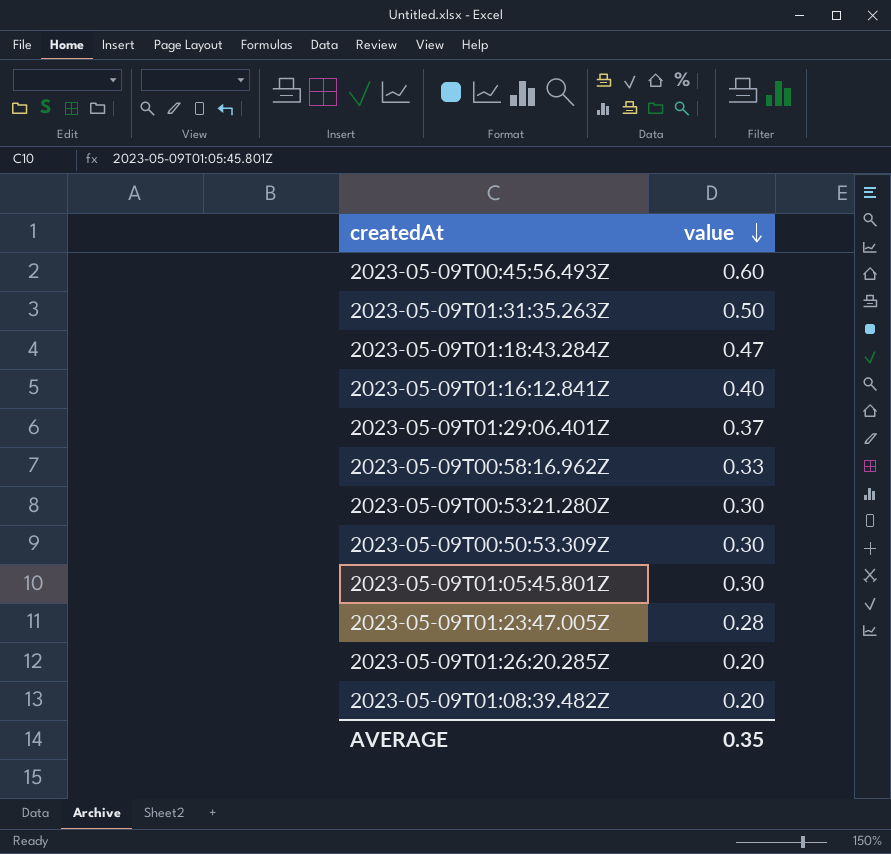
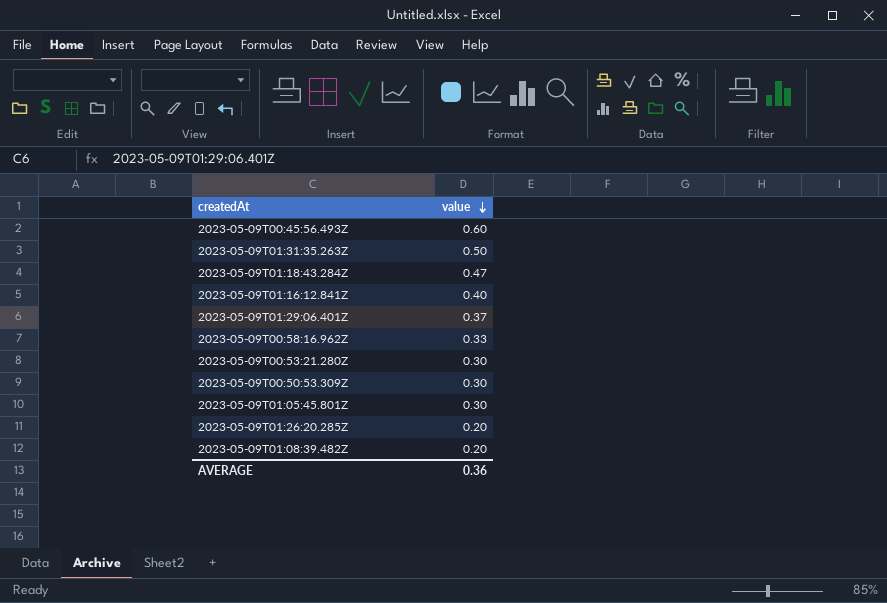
row 2023-05-09T01:23:47.005Z: 0.28 -> none
AVERAGE | value: 0.35 -> 0.36

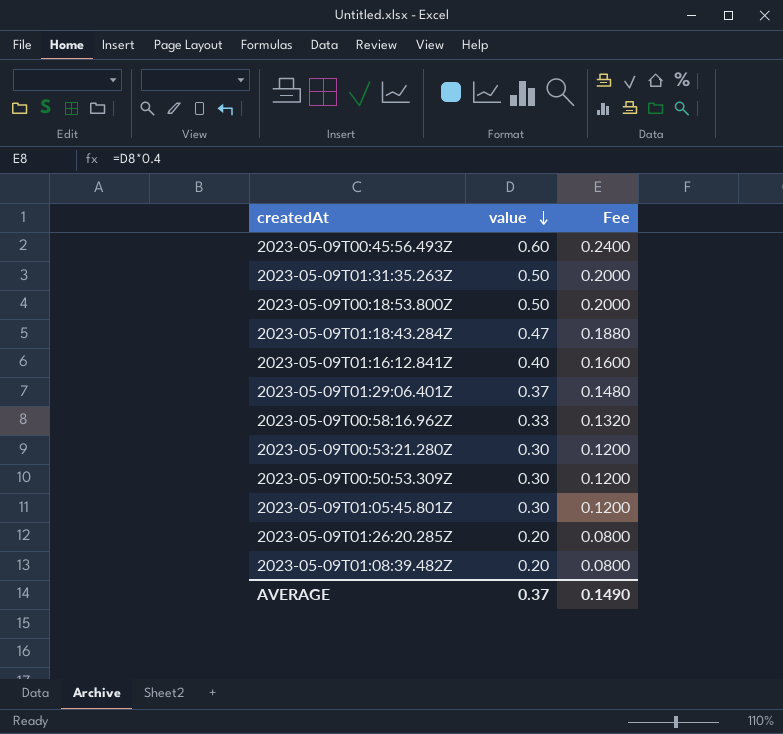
column Fee | formula: none -> [value] * 0.4
row 2023-05-09T00:18:53.800Z: none -> 0.50 | 0.2000
AVERAGE | value: 0.36 -> 0.37

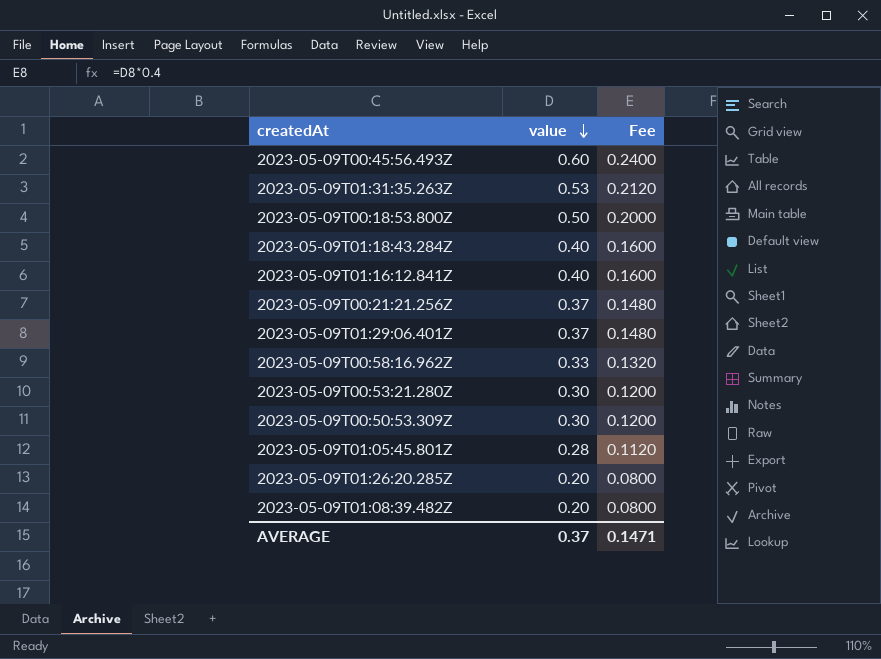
2023-05-09T01:31:35.263Z | value: 0.50 -> 0.53
2023-05-09T01:31:35.263Z | Fee: 0.2000 -> 0.2120
2023-05-09T01:18:43.284Z | value: 0.47 -> 0.40
2023-05-09T01:18:43.284Z | Fee: 0.1880 -> 0.1600
row 2023-05-09T00:21:21.256Z: none -> 0.37 | 0.1480
2023-05-09T01:05:45.801Z | value: 0.30 -> 0.28
2023-05-09T01:05:45.801Z | Fee: 0.1200 -> 0.1120
AVERAGE | Fee: 0.1490 -> 0.1471

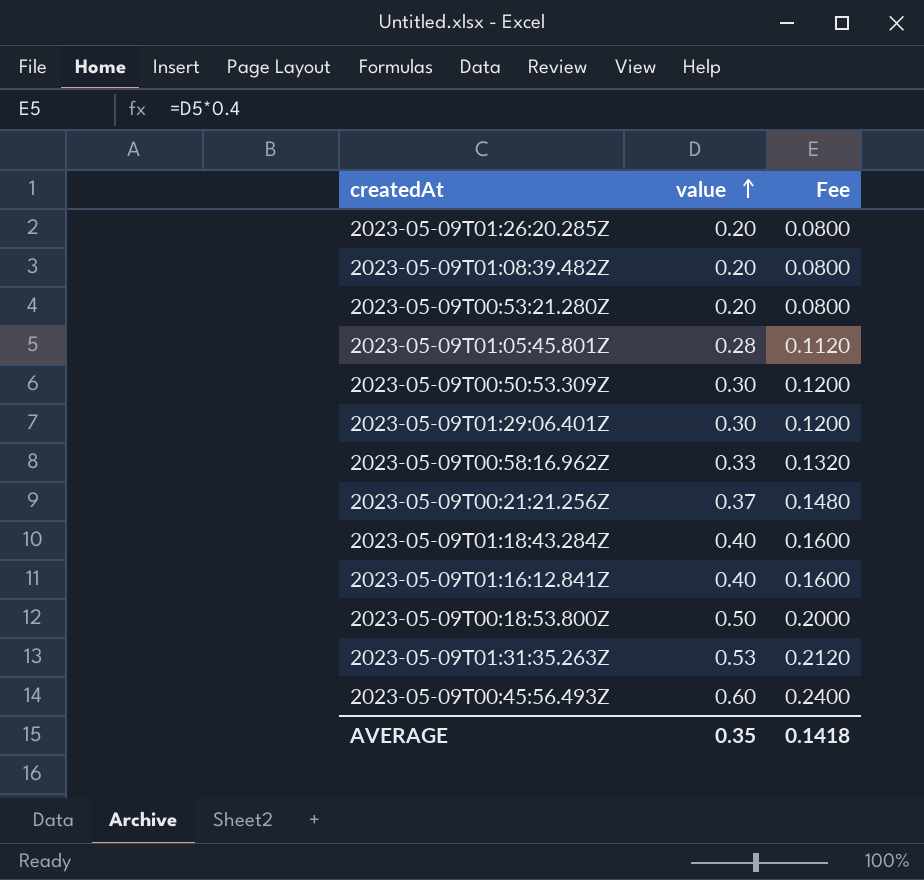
row order: value descending -> value ascending
2023-05-09T00:53:21.280Z | value: 0.30 -> 0.20
2023-05-09T00:53:21.280Z | Fee: 0.1200 -> 0.0800
2023-05-09T01:29:06.401Z | value: 0.37 -> 0.30
2023-05-09T01:29:06.401Z | Fee: 0.1480 -> 0.1200
AVERAGE | value: 0.37 -> 0.35
AVERAGE | Fee: 0.1471 -> 0.1418

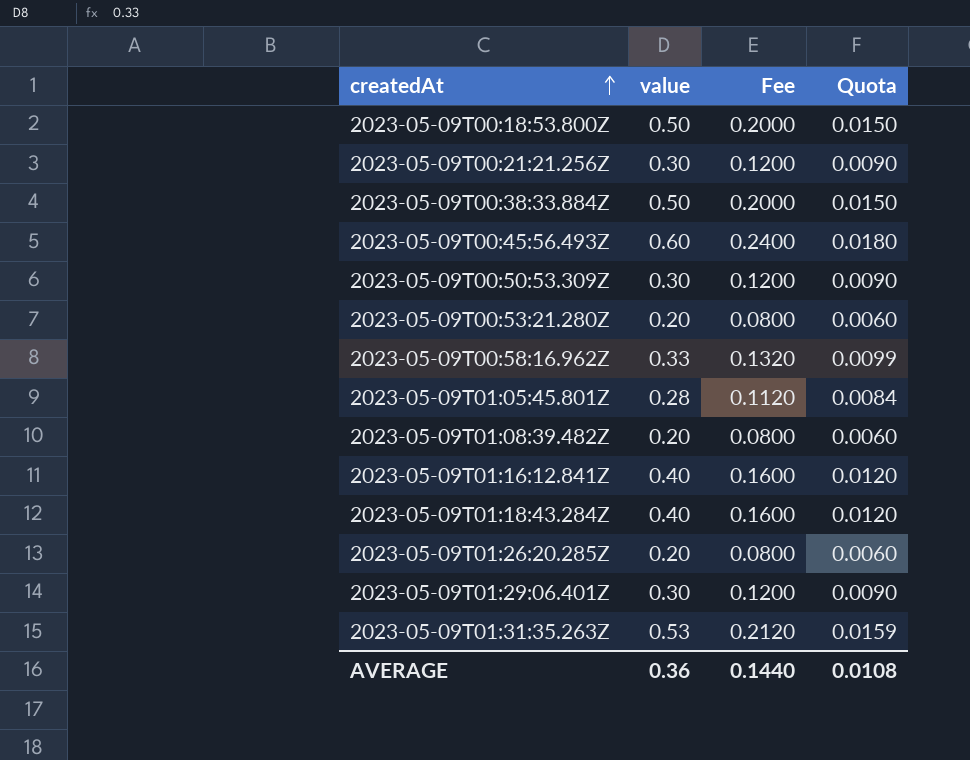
row order: value ascending -> createdAt ascending
column Quota | formula: none -> [value] * 0.03
2023-05-09T00:21:21.256Z | value: 0.37 -> 0.30
2023-05-09T00:21:21.256Z | Fee: 0.1480 -> 0.1200
row 2023-05-09T00:38:33.884Z: none -> 0.50 | 0.2000 | 0.0150
AVERAGE | value: 0.35 -> 0.36
AVERAGE | Fee: 0.1418 -> 0.1440

